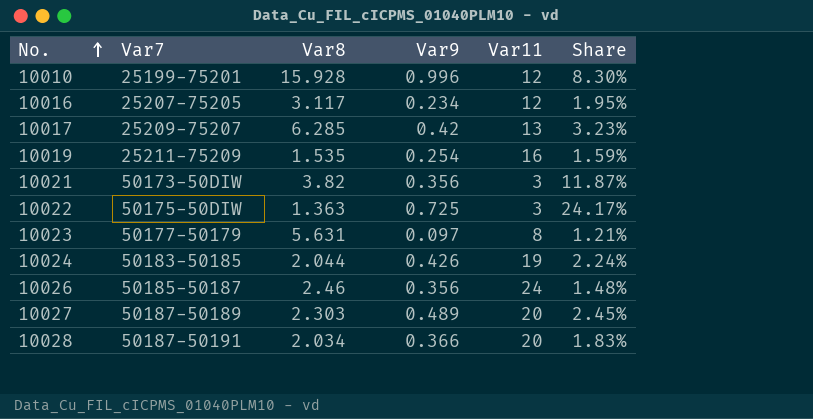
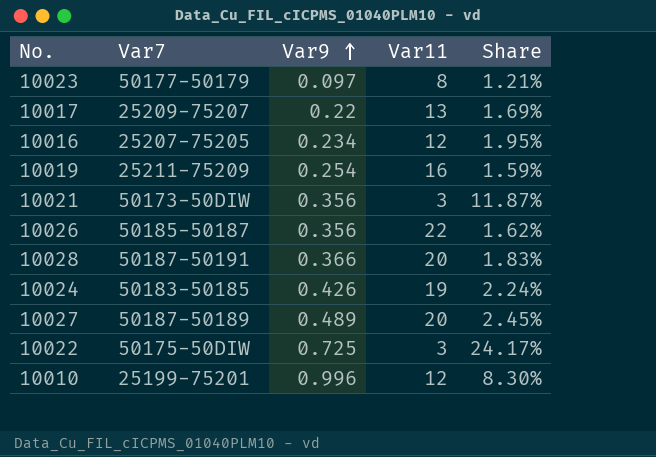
row order: No. ascending -> Var9 ascending
column Var8 | position: 3 -> none
10017 | Var9: 0.42 -> 0.22
10017 | Share: 3.23% -> 1.69%
10026 | Var11: 24 -> 22
10026 | Share: 1.48% -> 1.62%

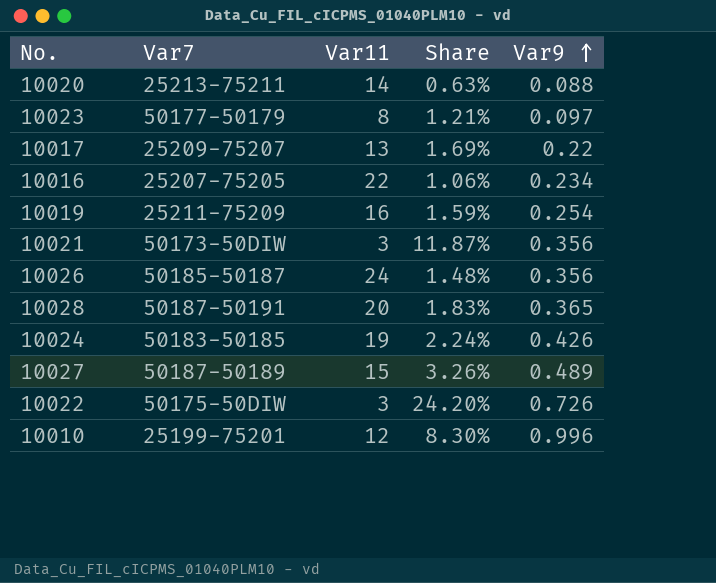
column Var9 | position: 3 -> 5
row 10020: none -> 25213-75211 | 14 | 0.63% | 0.088
10016 | Var11: 12 -> 22
10016 | Share: 1.95% -> 1.06%
10026 | Var11: 22 -> 24
10026 | Share: 1.62% -> 1.48%
10028 | Var9: 0.366 -> 0.365
10027 | Var11: 20 -> 15
10027 | Share: 2.45% -> 3.26%
10022 | Share: 24.17% -> 24.20%
10022 | Var9: 0.725 -> 0.726

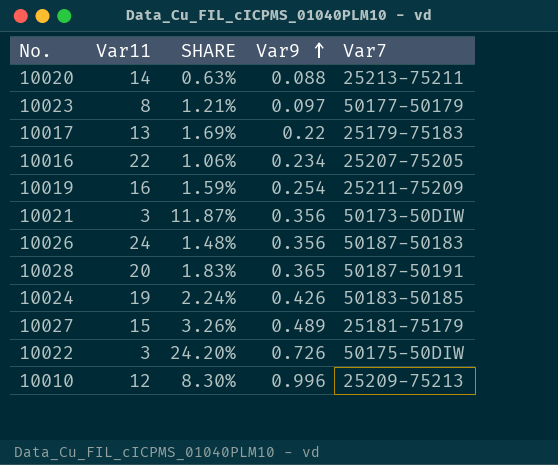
column name: Share -> SHARE
column Var7 | position: 2 -> 5
10017 | Var7: 25209-75207 -> 25179-75183
10026 | Var7: 50185-50187 -> 50187-50183
10027 | Var7: 50187-50189 -> 25181-75179
10010 | Var7: 25199-75201 -> 25209-75213

